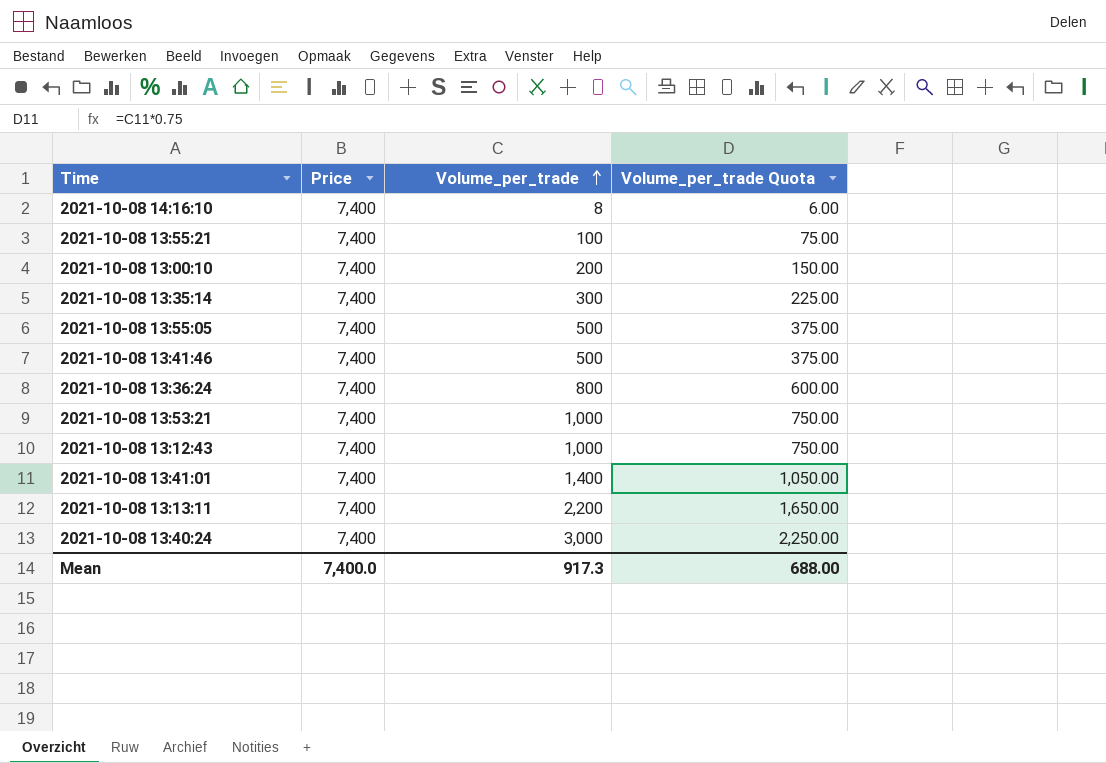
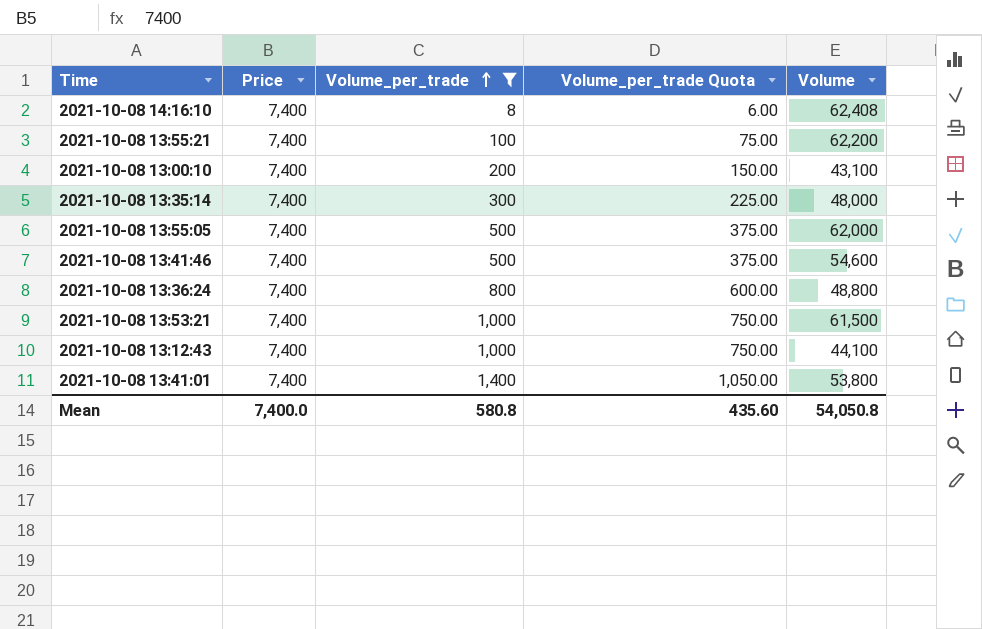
filter: none -> Volume_per_trade <= 1,400
column Volume | position: none -> 5
Mean | Volume_per_trade: 917.3 -> 580.8
Mean | Volume_per_trade Quota: 688.00 -> 435.60

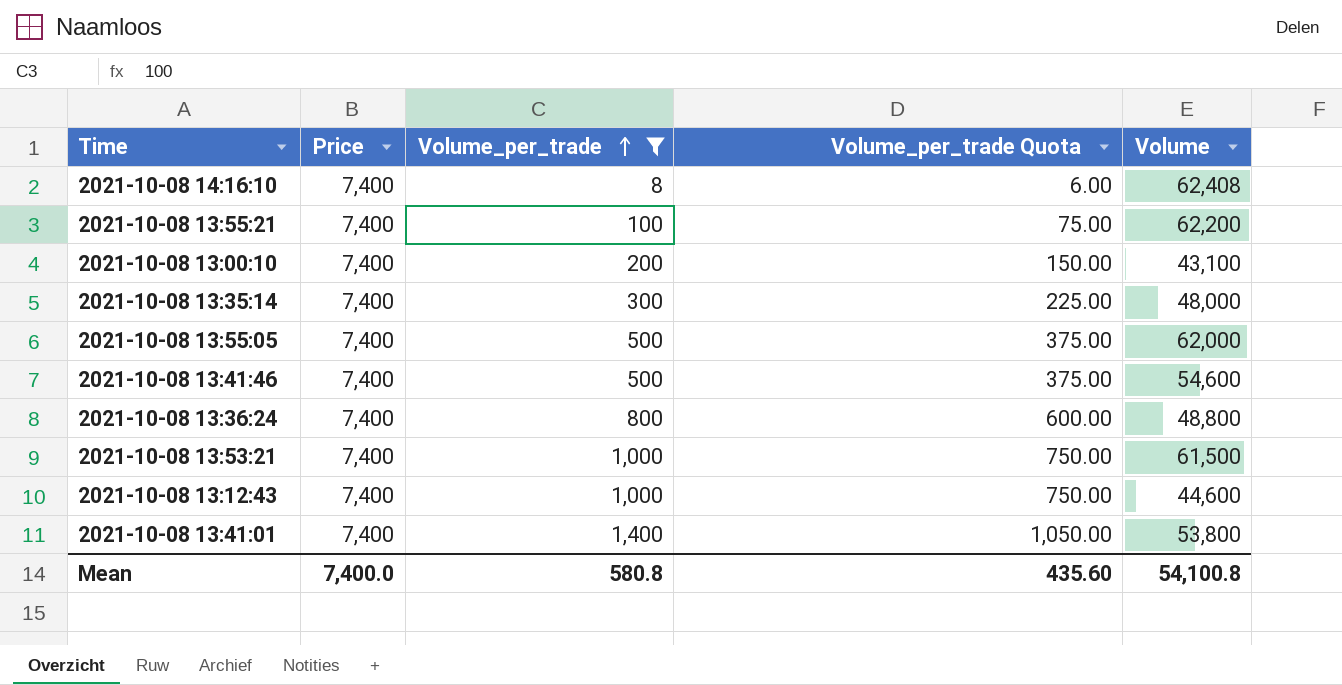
2021-10-08 13:12:43 | Volume: 44,100 -> 44,600
Mean | Volume: 54,050.8 -> 54,100.8

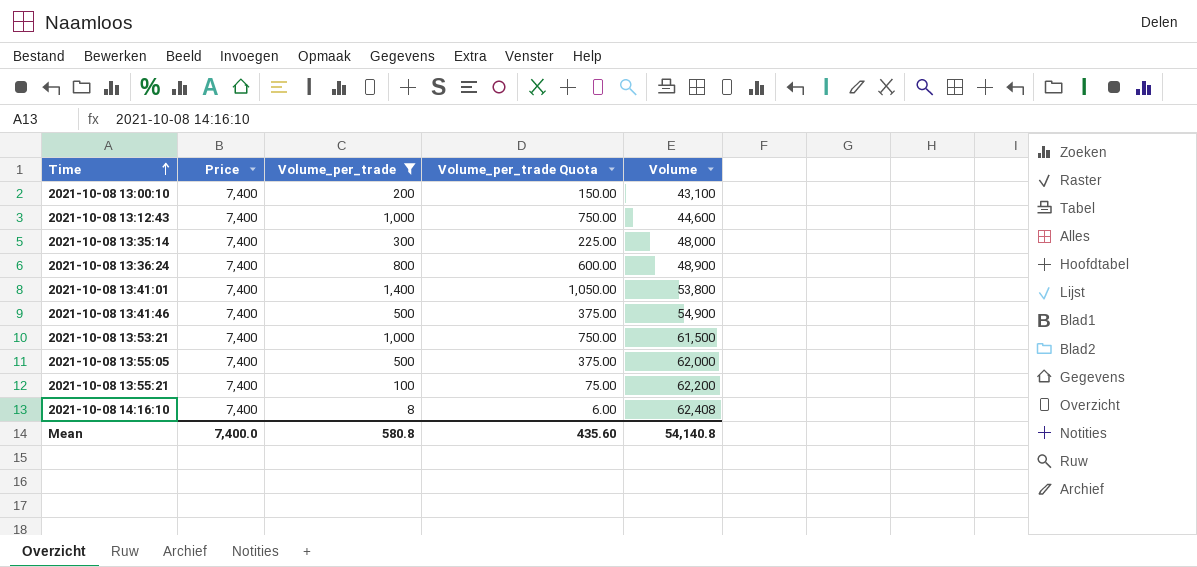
row order: Volume_per_trade ascending -> Time ascending
2021-10-08 13:36:24 | Volume: 48,800 -> 48,900
2021-10-08 13:41:46 | Volume: 54,600 -> 54,900
Mean | Volume: 54,100.8 -> 54,140.8

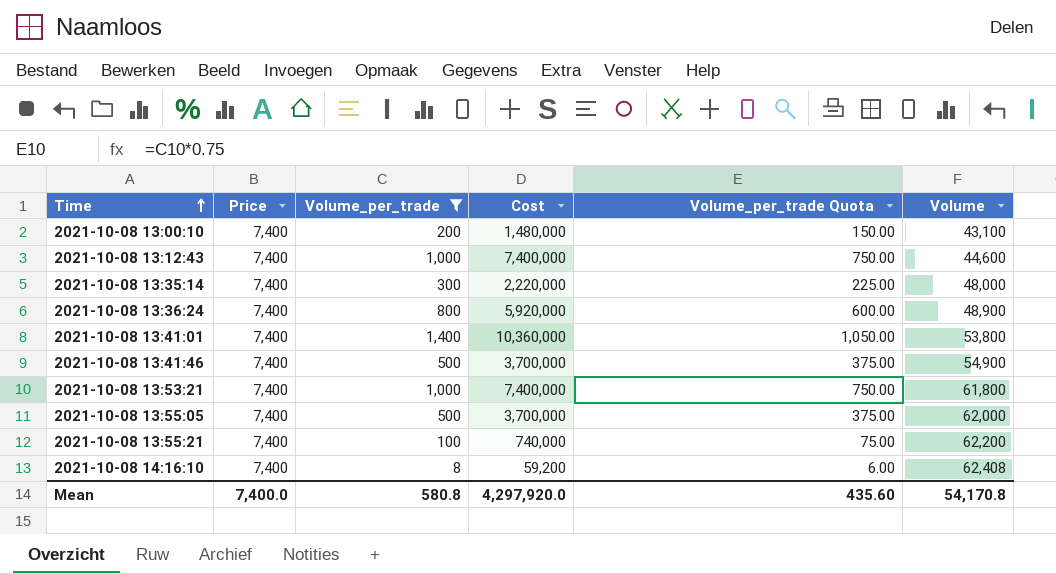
column Cost | formula: none -> [Price] * [Volume_per_trade]
2021-10-08 13:53:21 | Volume: 61,500 -> 61,800
Mean | Volume: 54,140.8 -> 54,170.8

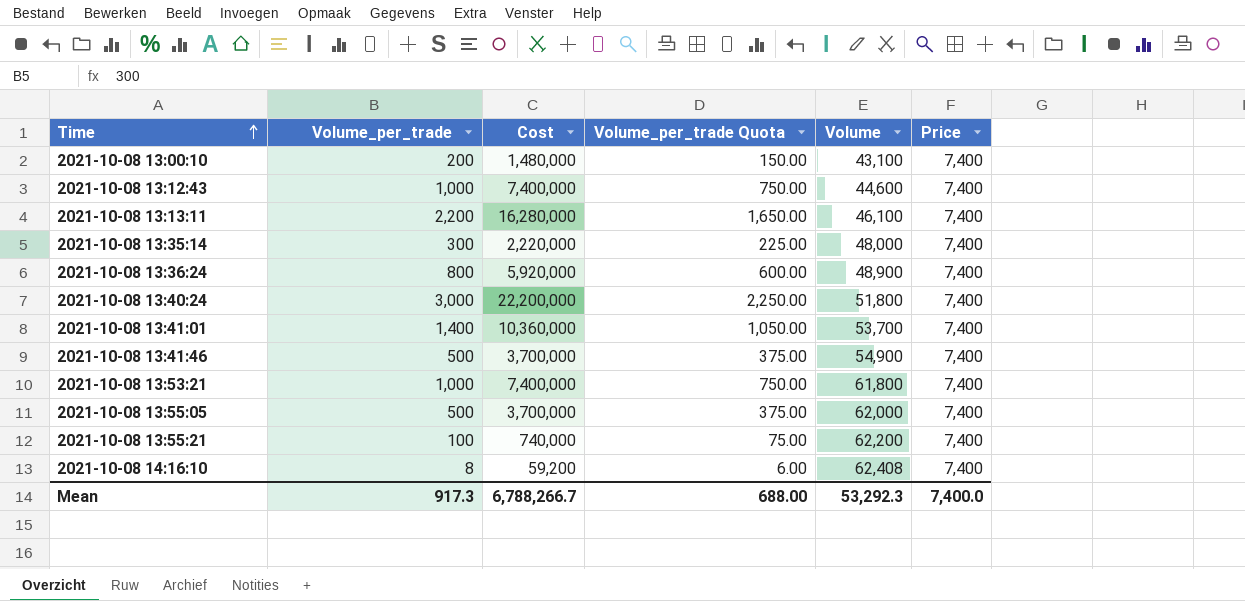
filter: Volume_per_trade <= 1,400 -> none
column Price | position: 2 -> 6
2021-10-08 13:41:01 | Volume: 53,800 -> 53,700
Mean | Volume_per_trade: 580.8 -> 917.3
Mean | Cost: 4,297,920.0 -> 6,788,266.7
Mean | Volume_per_trade Quota: 435.60 -> 688.00
Mean | Volume: 54,170.8 -> 53,292.3

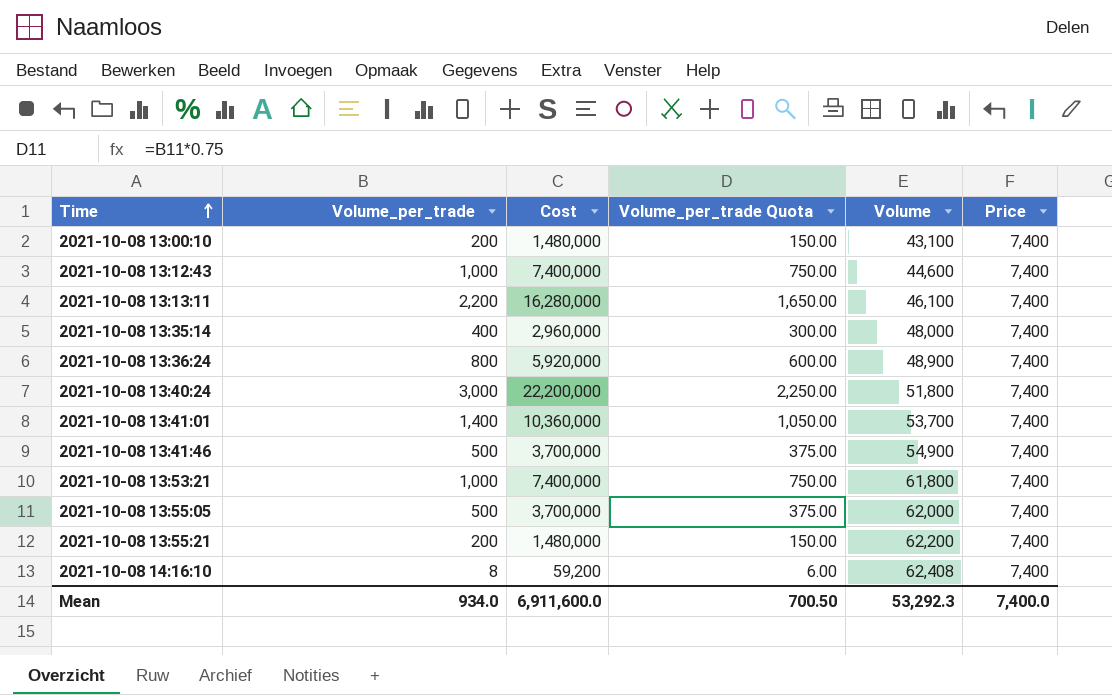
2021-10-08 13:35:14 | Volume_per_trade: 300 -> 400
2021-10-08 13:35:14 | Cost: 2,220,000 -> 2,960,000
2021-10-08 13:35:14 | Volume_per_trade Quota: 225.00 -> 300.00
2021-10-08 13:55:21 | Volume_per_trade: 100 -> 200
2021-10-08 13:55:21 | Cost: 740,000 -> 1,480,000
2021-10-08 13:55:21 | Volume_per_trade Quota: 75.00 -> 150.00
Mean | Volume_per_trade: 917.3 -> 934.0
Mean | Cost: 6,788,266.7 -> 6,911,600.0
Mean | Volume_per_trade Quota: 688.00 -> 700.50

